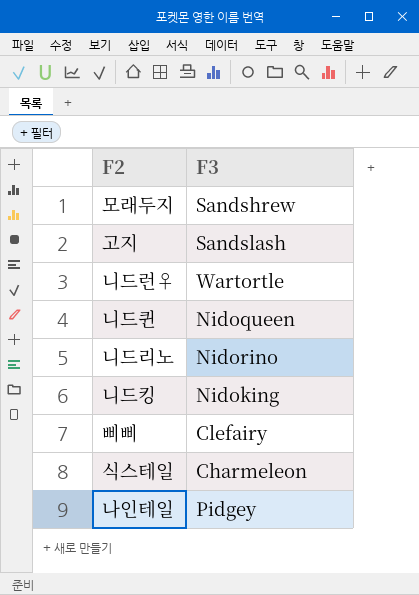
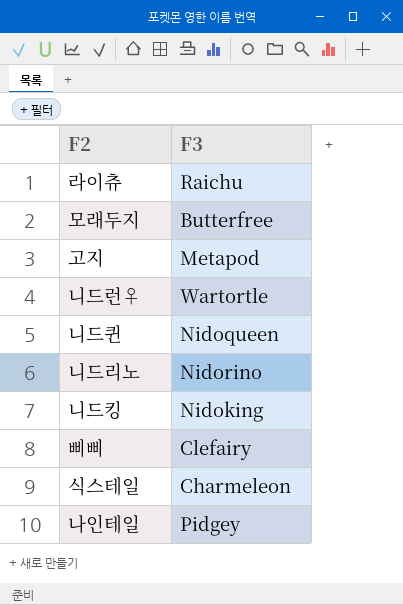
row 라이츄: none -> Raichu
모래두지 | F3: Sandshrew -> Butterfree
고지 | F3: Sandslash -> Metapod

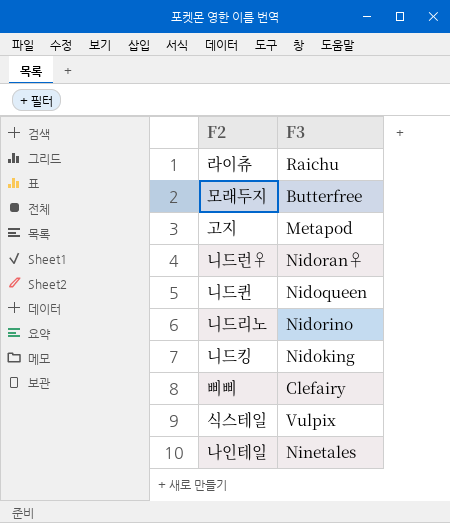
니드런♀ | F3: Wartortle -> Nidoran♀
식스테일 | F3: Charmeleon -> Vulpix
나인테일 | F3: Pidgey -> Ninetales

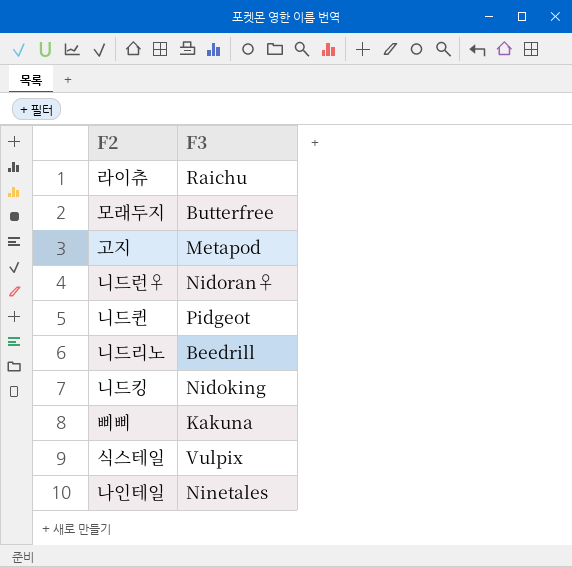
니드퀸 | F3: Nidoqueen -> Pidgeot
니드리노 | F3: Nidorino -> Beedrill
삐삐 | F3: Clefairy -> Kakuna

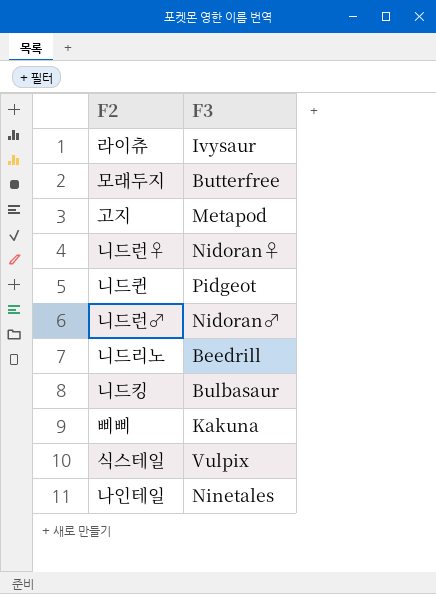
라이츄 | F3: Raichu -> Ivysaur
row 니드런♂: none -> Nidoran♂
니드킹 | F3: Nidoking -> Bulbasaur

